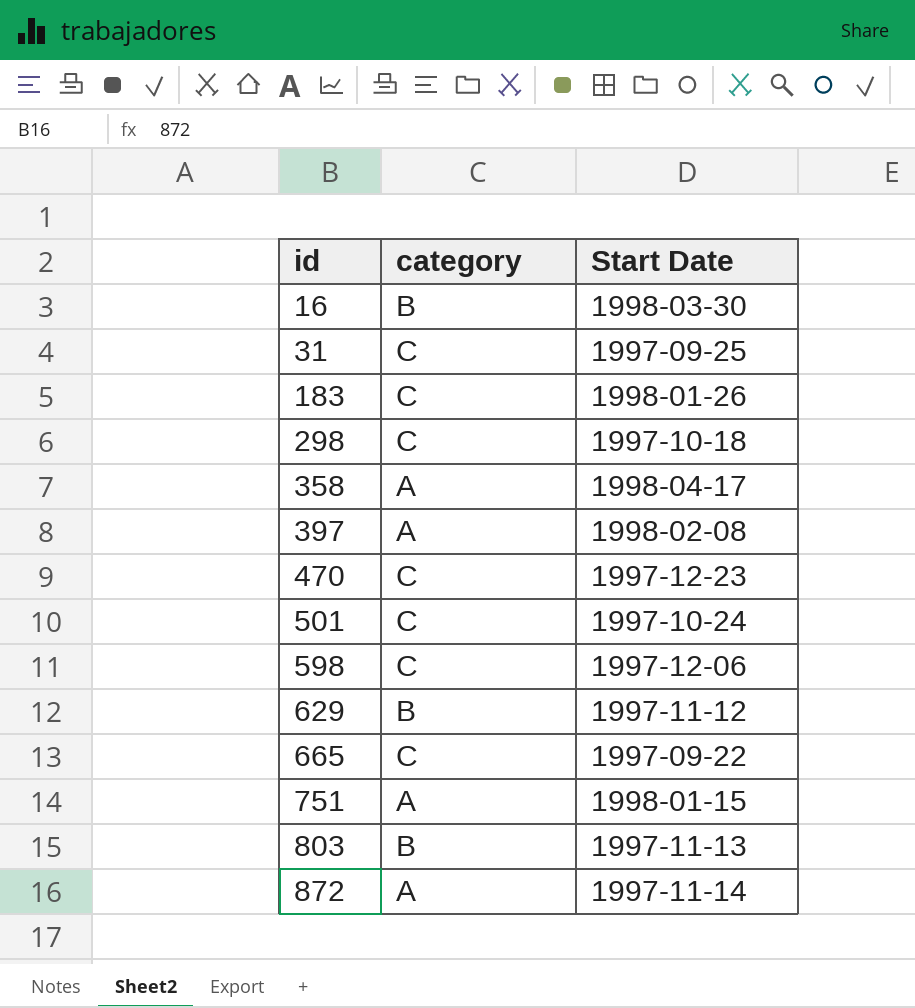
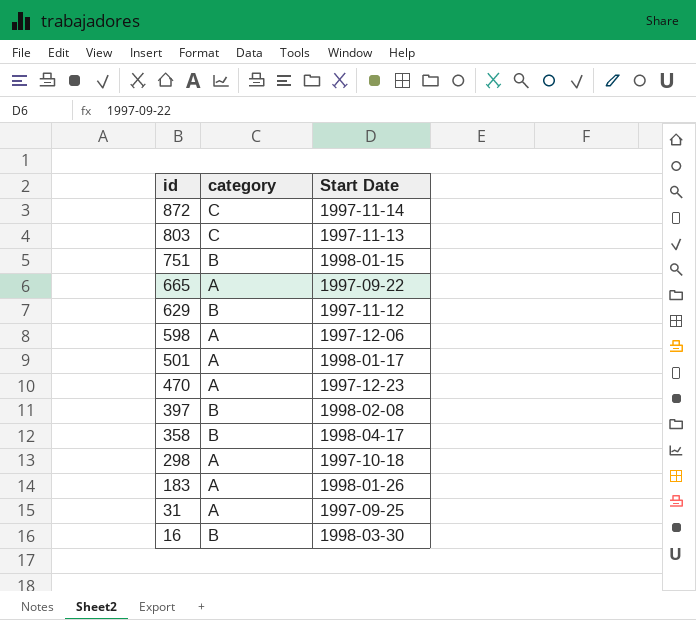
row order: id ascending -> id descending
872 | category: A -> C
803 | category: B -> C
751 | category: A -> B
665 | category: C -> A
598 | category: C -> A
501 | category: C -> A
501 | Start Date: 1997-10-24 -> 1998-01-17
470 | category: C -> A
397 | category: A -> B
358 | category: A -> B
298 | category: C -> A
183 | category: C -> A
31 | category: C -> A

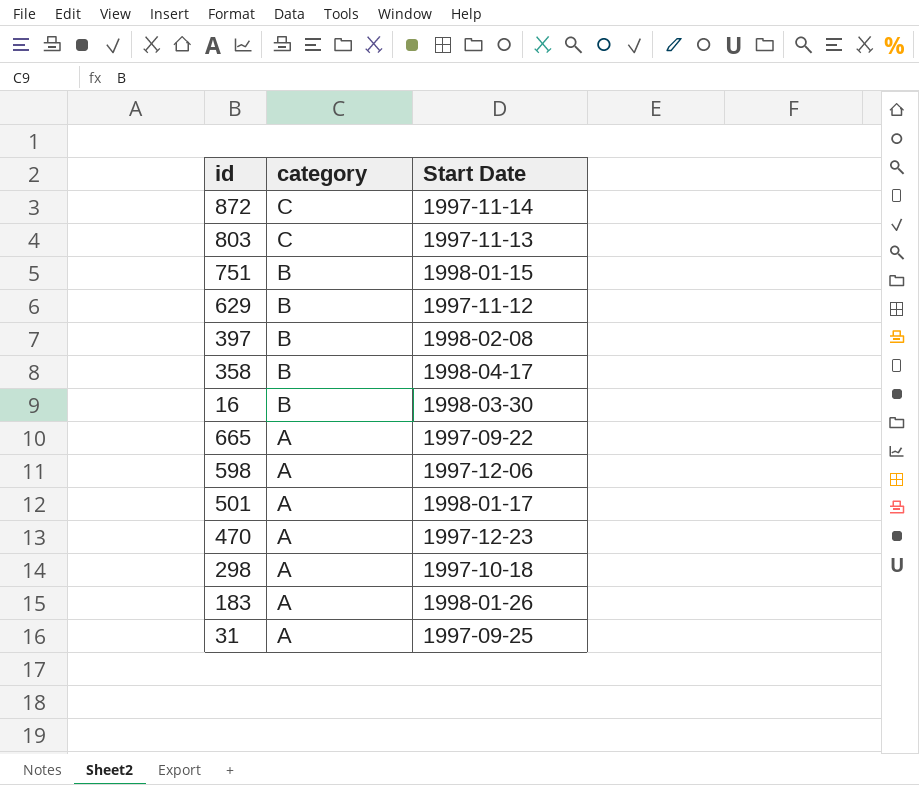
row order: id descending -> category descending

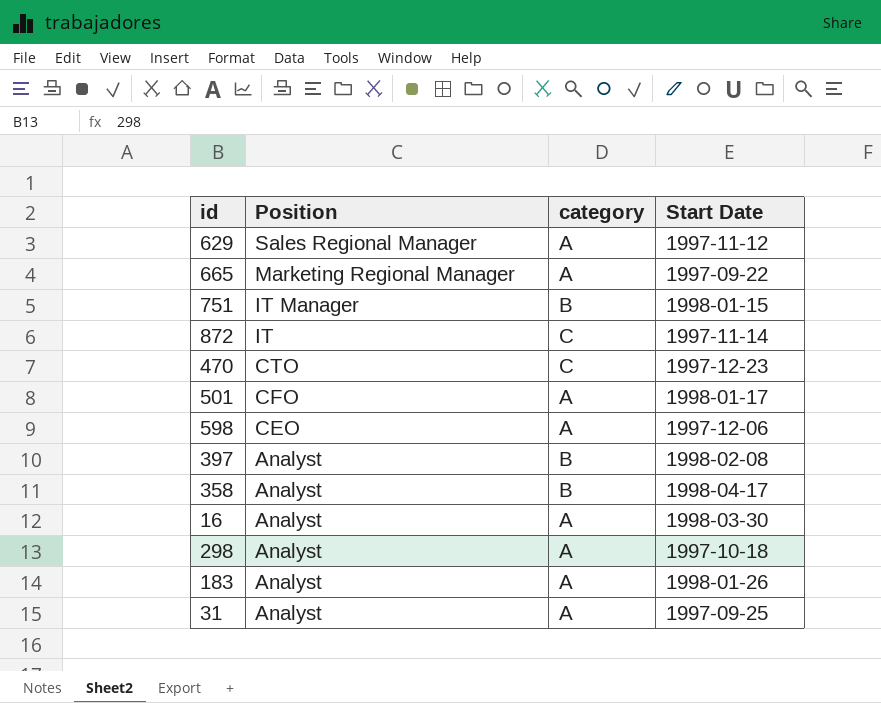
row order: category descending -> Position descending
column Position | position: none -> 2
row 803: C | 1997-11-13 -> none
629 | category: B -> A
470 | category: A -> C
16 | category: B -> A

